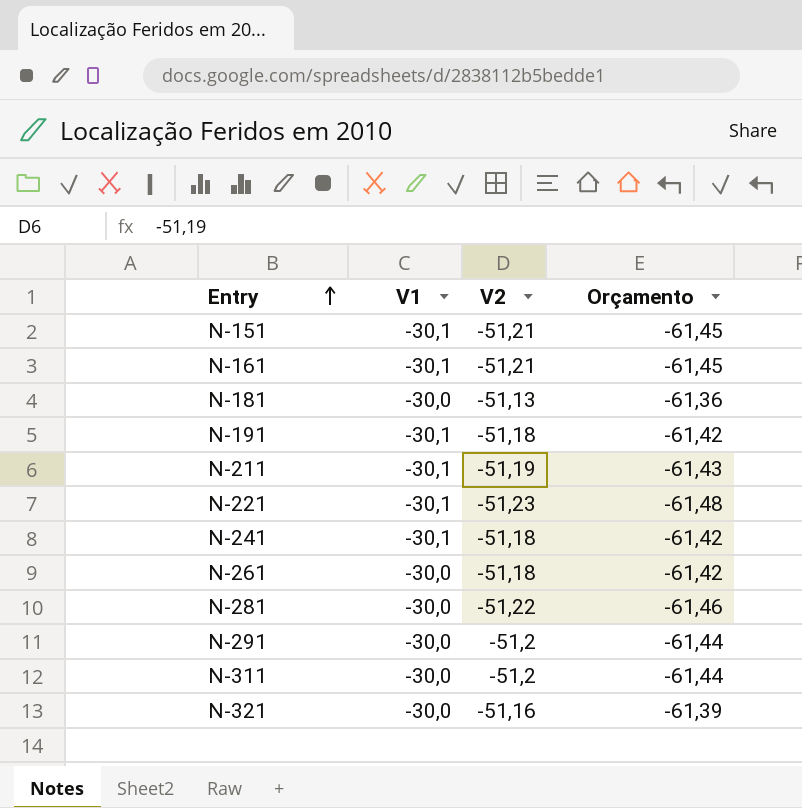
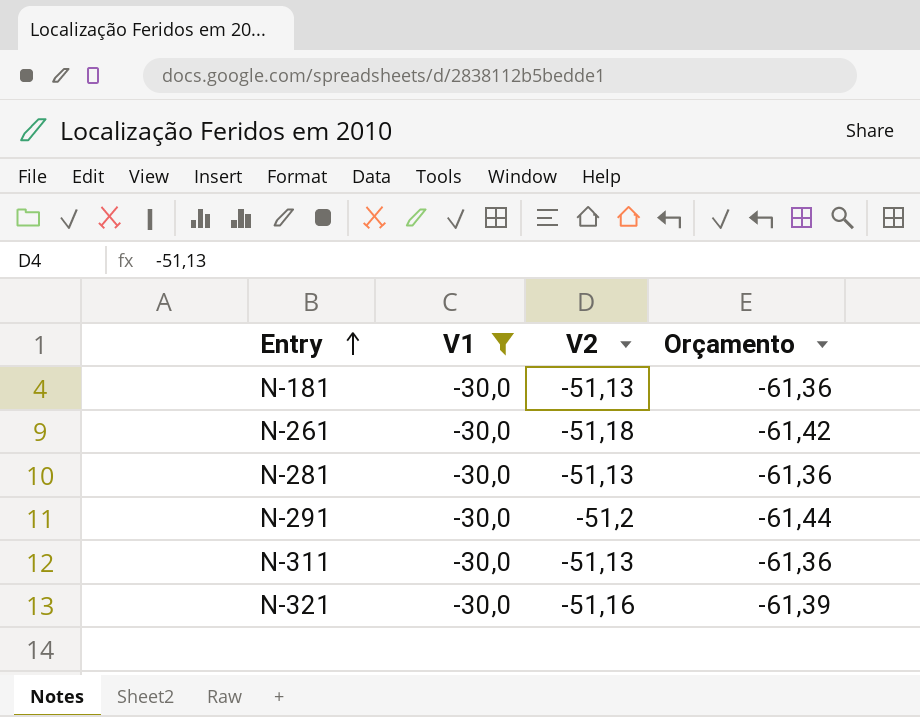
filter: none -> V1 = -30,0
N-281 | V2: -51,22 -> -51,13
N-281 | Orçamento: -61,46 -> -61,36
N-311 | V2: -51,2 -> -51,13
N-311 | Orçamento: -61,44 -> -61,36

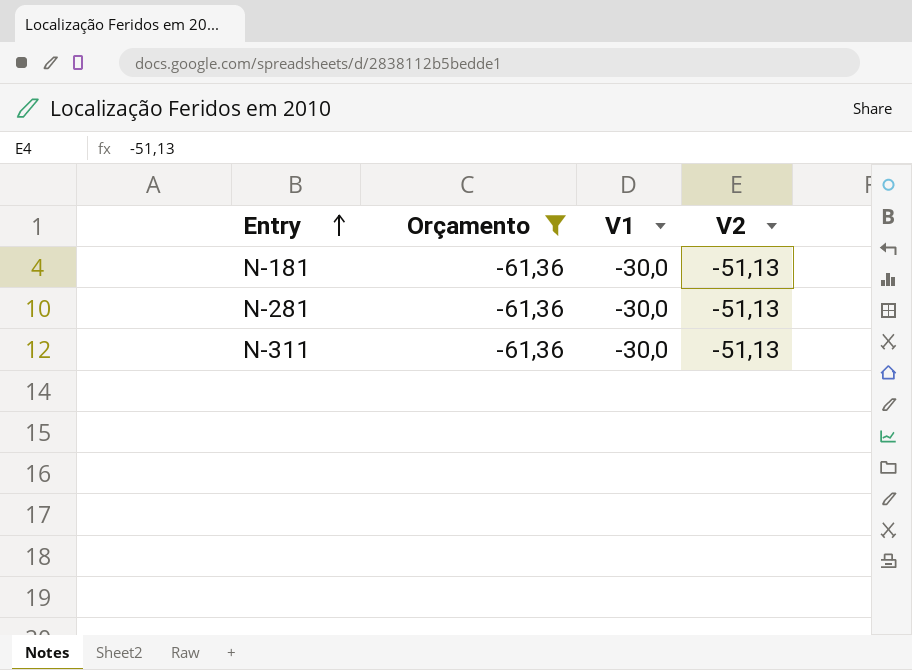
filter: V1 = -30,0 -> Orçamento = -61,36
column Orçamento | position: 4 -> 2

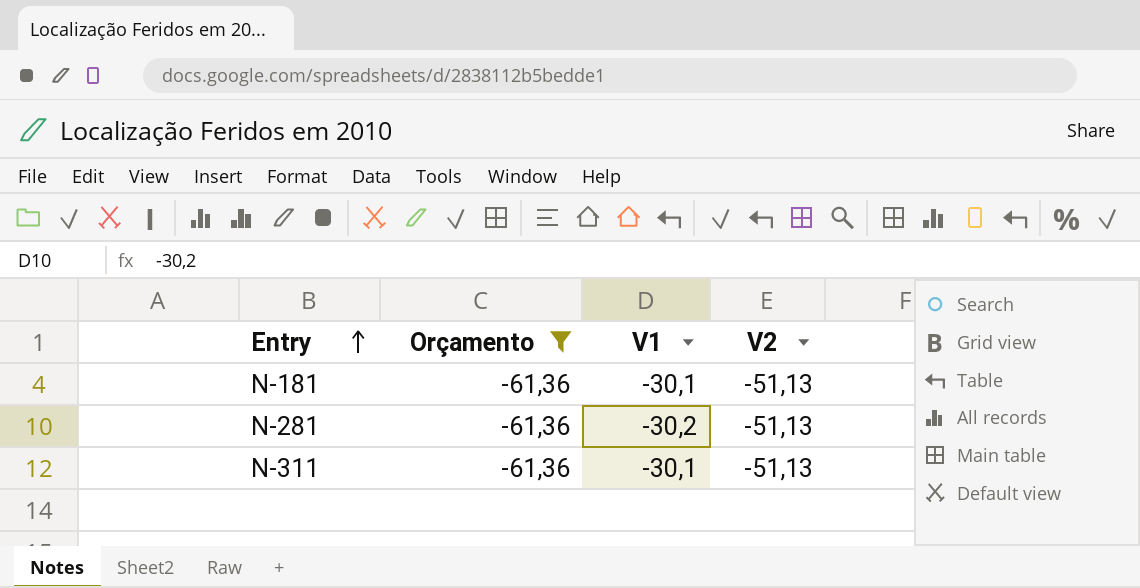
N-181 | V1: -30,0 -> -30,1
N-281 | V1: -30,0 -> -30,2
N-311 | V1: -30,0 -> -30,1

